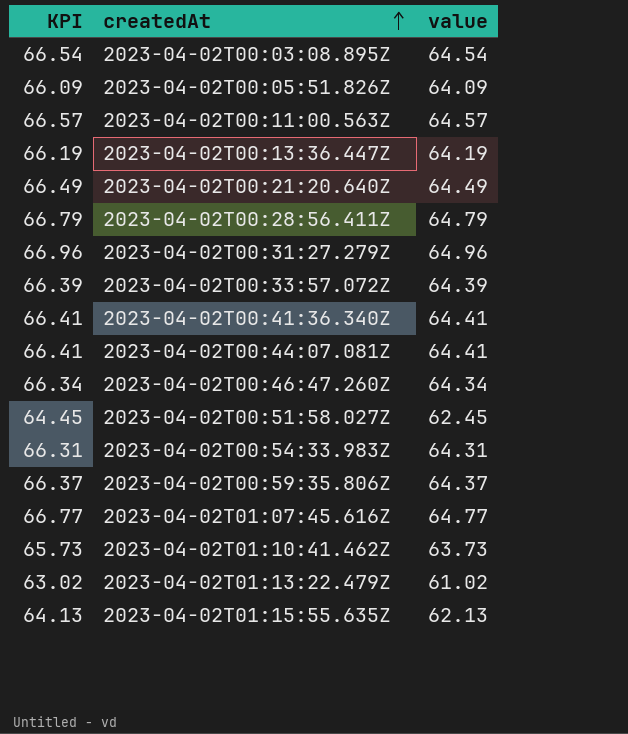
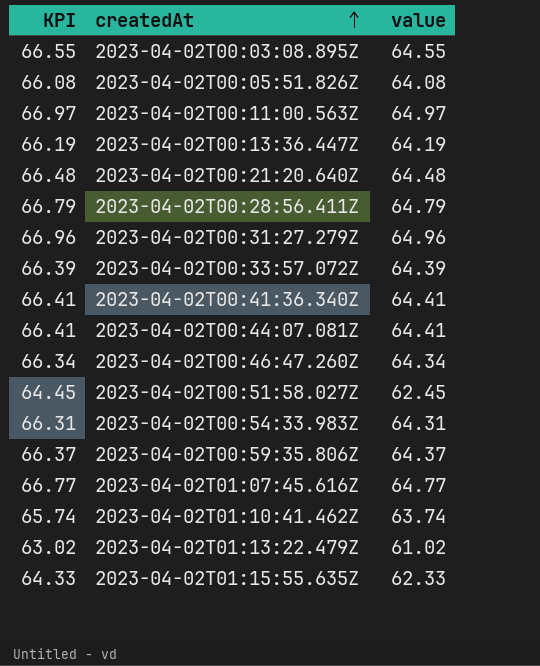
2023-04-02T00:03:08.895Z | KPI: 66.54 -> 66.55
2023-04-02T00:03:08.895Z | value: 64.54 -> 64.55
2023-04-02T00:05:51.826Z | KPI: 66.09 -> 66.08
2023-04-02T00:05:51.826Z | value: 64.09 -> 64.08
2023-04-02T00:11:00.563Z | KPI: 66.57 -> 66.97
2023-04-02T00:11:00.563Z | value: 64.57 -> 64.97
2023-04-02T00:21:20.640Z | KPI: 66.49 -> 66.48
2023-04-02T00:21:20.640Z | value: 64.49 -> 64.48
2023-04-02T01:10:41.462Z | KPI: 65.73 -> 65.74
2023-04-02T01:10:41.462Z | value: 63.73 -> 63.74
2023-04-02T01:15:55.635Z | KPI: 64.13 -> 64.33
2023-04-02T01:15:55.635Z | value: 62.13 -> 62.33

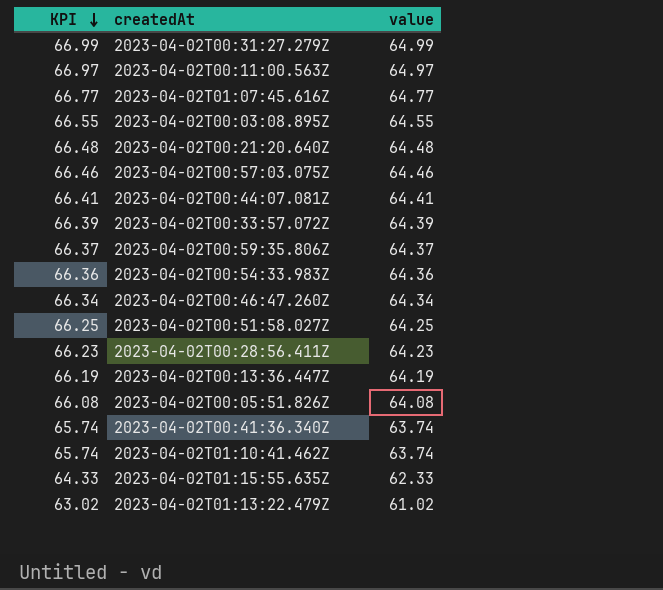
row order: createdAt ascending -> KPI descending
2023-04-02T00:31:27.279Z | KPI: 66.96 -> 66.99
2023-04-02T00:31:27.279Z | value: 64.96 -> 64.99
row 2023-04-02T00:57:03.075Z: none -> 66.46 | 64.46
2023-04-02T00:54:33.983Z | KPI: 66.31 -> 66.36
2023-04-02T00:54:33.983Z | value: 64.31 -> 64.36
2023-04-02T00:51:58.027Z | KPI: 64.45 -> 66.25
2023-04-02T00:51:58.027Z | value: 62.45 -> 64.25
2023-04-02T00:28:56.411Z | KPI: 66.79 -> 66.23
2023-04-02T00:28:56.411Z | value: 64.79 -> 64.23
2023-04-02T00:41:36.340Z | KPI: 66.41 -> 65.74
2023-04-02T00:41:36.340Z | value: 64.41 -> 63.74

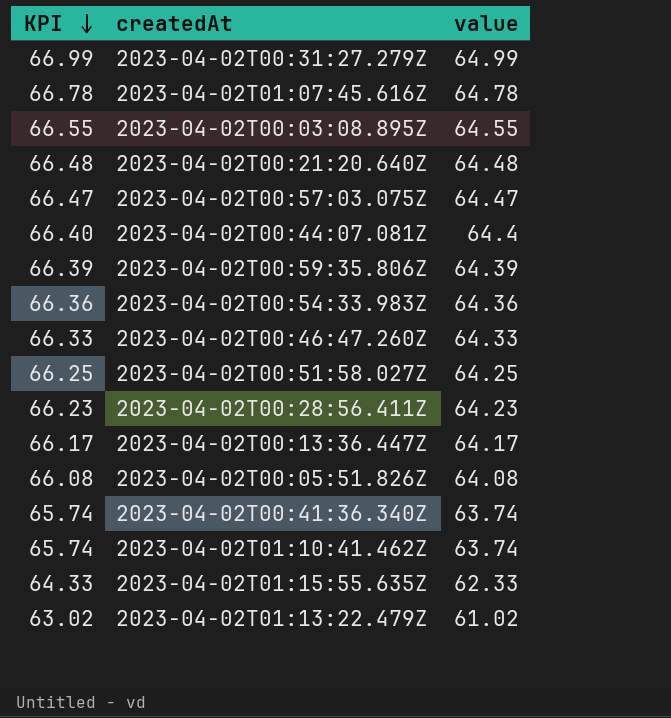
row 2023-04-02T00:11:00.563Z: 66.97 | 64.97 -> none
row 2023-04-02T00:33:57.072Z: 66.39 | 64.39 -> none
2023-04-02T01:07:45.616Z | KPI: 66.77 -> 66.78
2023-04-02T01:07:45.616Z | value: 64.77 -> 64.78
2023-04-02T00:57:03.075Z | KPI: 66.46 -> 66.47
2023-04-02T00:57:03.075Z | value: 64.46 -> 64.47
2023-04-02T00:44:07.081Z | KPI: 66.41 -> 66.40
2023-04-02T00:44:07.081Z | value: 64.41 -> 64.4
2023-04-02T00:59:35.806Z | KPI: 66.37 -> 66.39
2023-04-02T00:59:35.806Z | value: 64.37 -> 64.39
2023-04-02T00:46:47.260Z | KPI: 66.34 -> 66.33
2023-04-02T00:46:47.260Z | value: 64.34 -> 64.33
2023-04-02T00:13:36.447Z | KPI: 66.19 -> 66.17
2023-04-02T00:13:36.447Z | value: 64.19 -> 64.17

